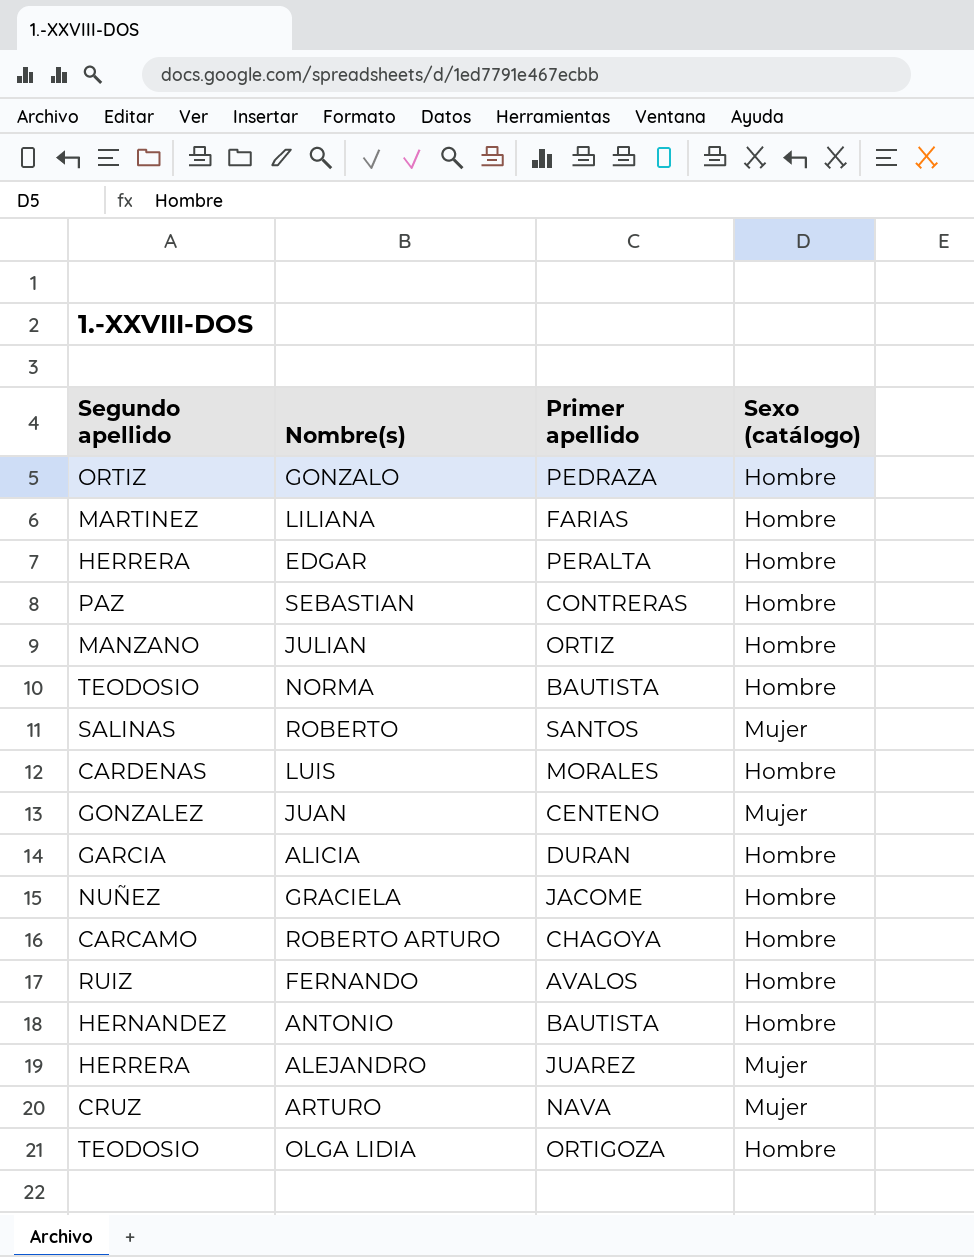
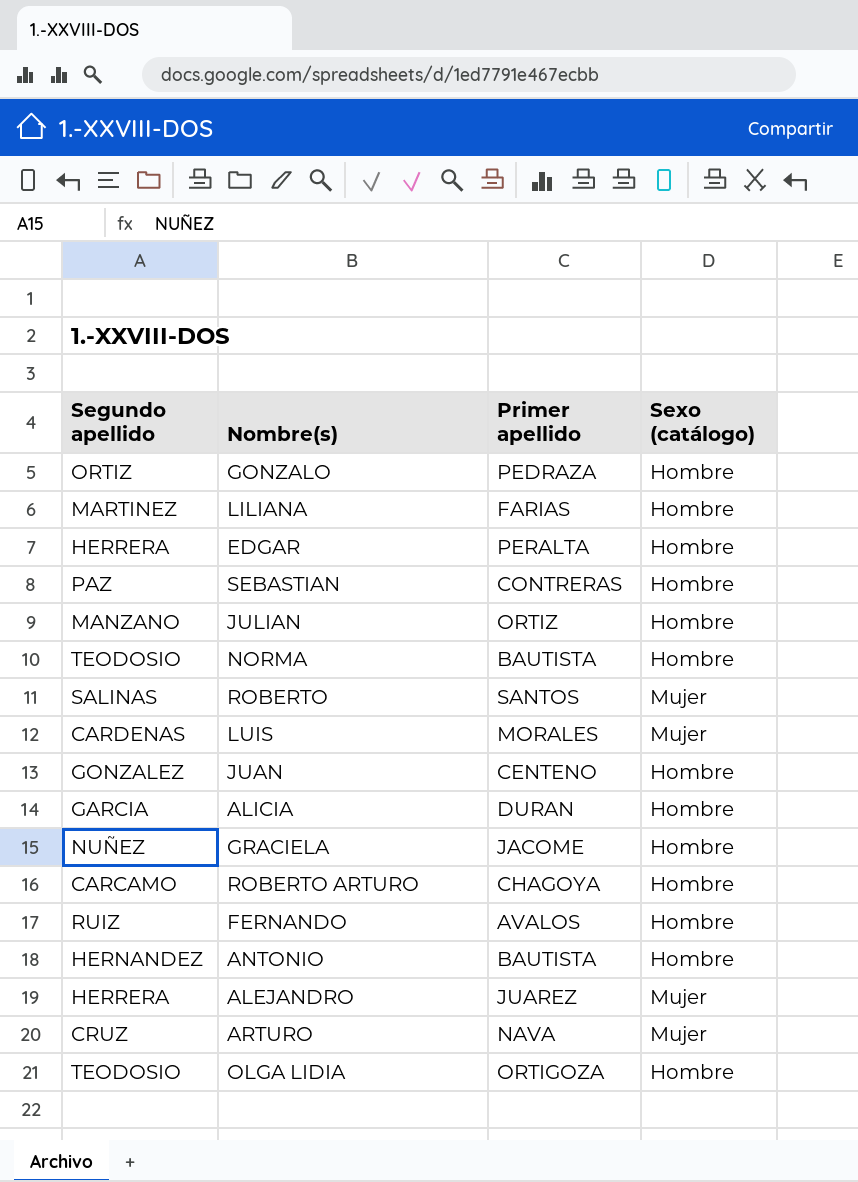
LUIS | Sexo (catálogo): Hombre -> Mujer
JUAN | Sexo (catálogo): Mujer -> Hombre

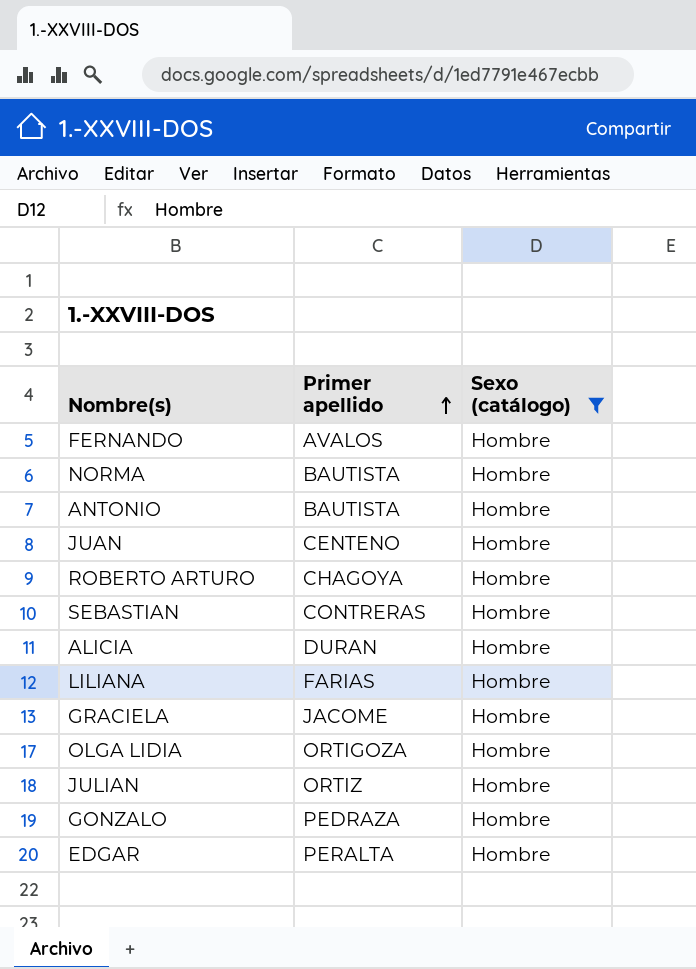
filter: none -> Sexo (catálogo) = Hombre
row order: none -> Primer apellido ascending
column Segundo apellido | position: 1 -> none

